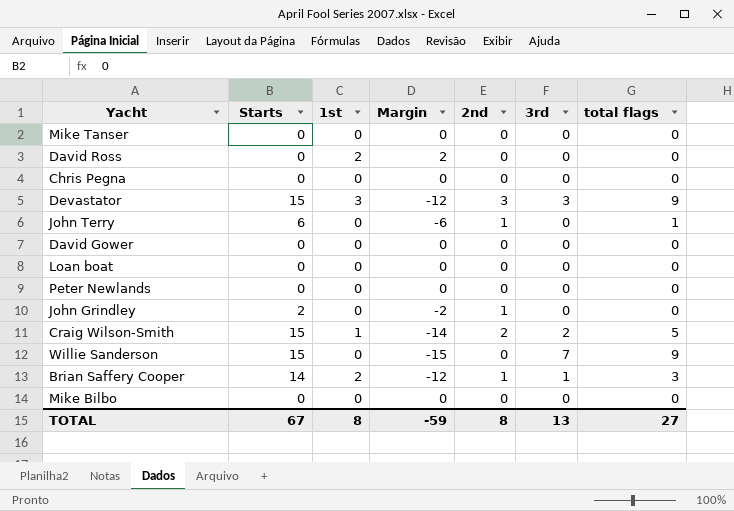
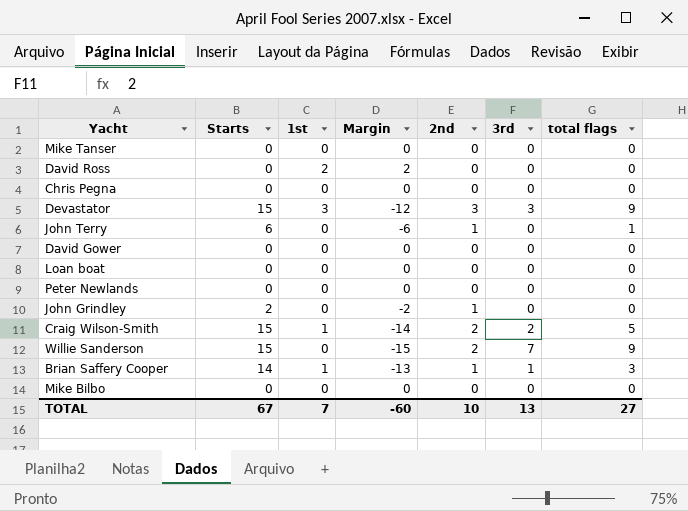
Willie Sanderson | 2nd: 0 -> 2
Brian Saffery Cooper | 1st: 2 -> 1
Brian Saffery Cooper | Margin: -12 -> -13
TOTAL | 1st: 8 -> 7
TOTAL | Margin: -59 -> -60
TOTAL | 2nd: 8 -> 10

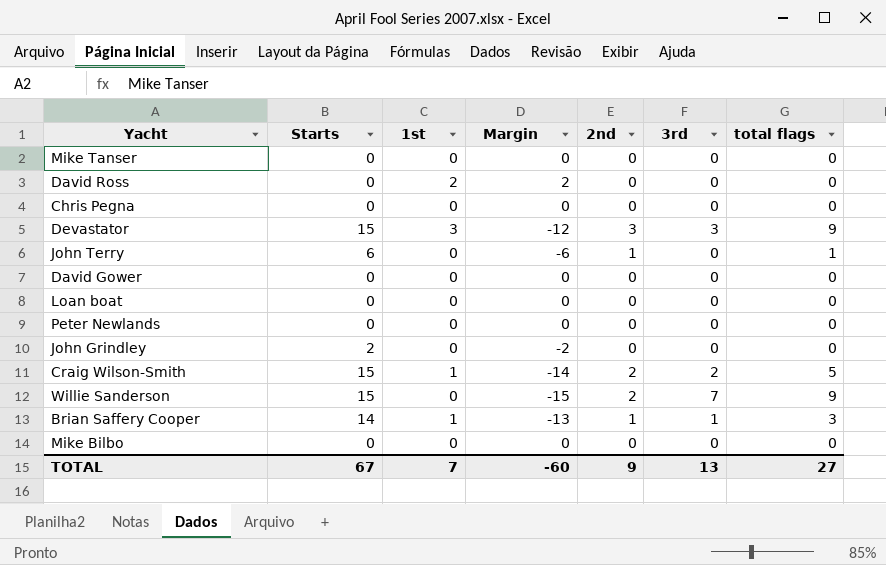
John Grindley | 2nd: 1 -> 0
TOTAL | 2nd: 10 -> 9

